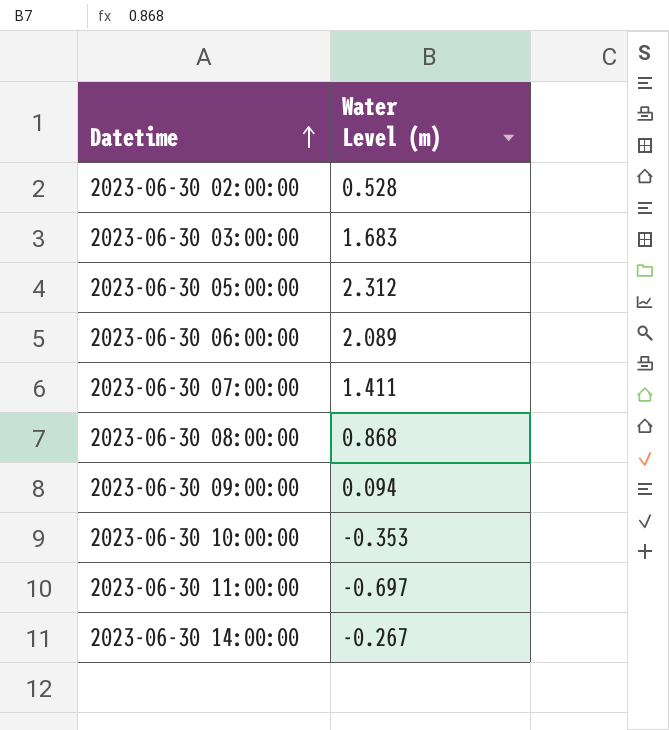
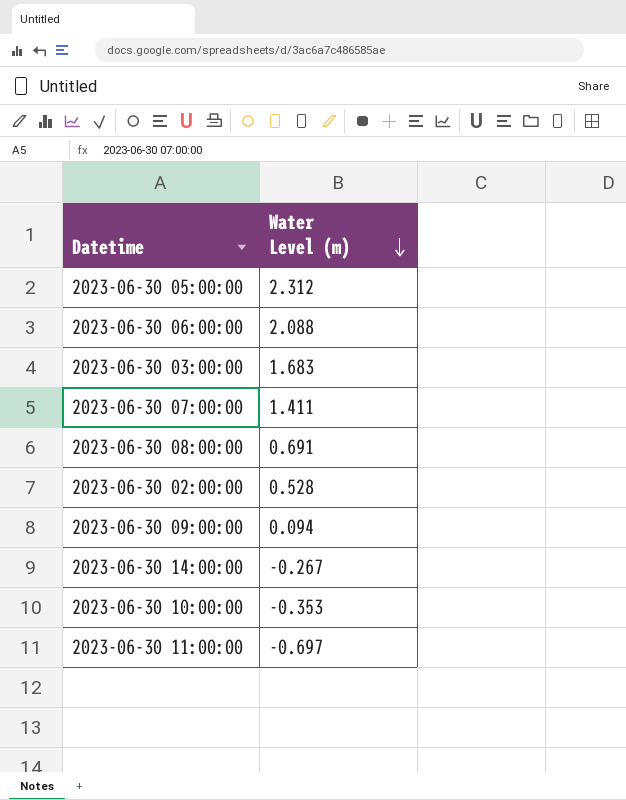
row order: Datetime ascending -> Water Level (m) descending
2023-06-30 06:00:00 | Water Level (m): 2.089 -> 2.088
2023-06-30 08:00:00 | Water Level (m): 0.868 -> 0.691

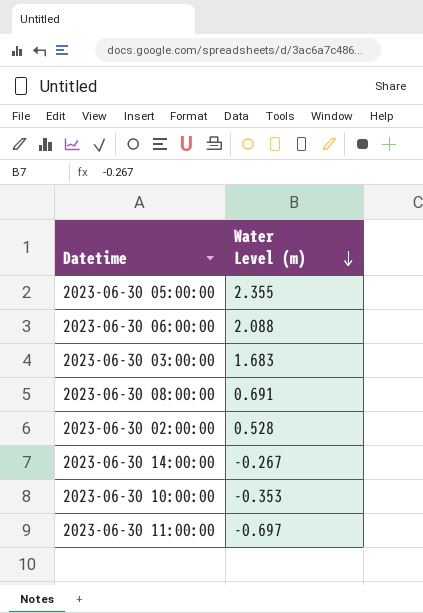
row 2023-06-30 07:00:00: 1.411 -> none
row 2023-06-30 09:00:00: 0.094 -> none
2023-06-30 05:00:00 | Water Level (m): 2.312 -> 2.355

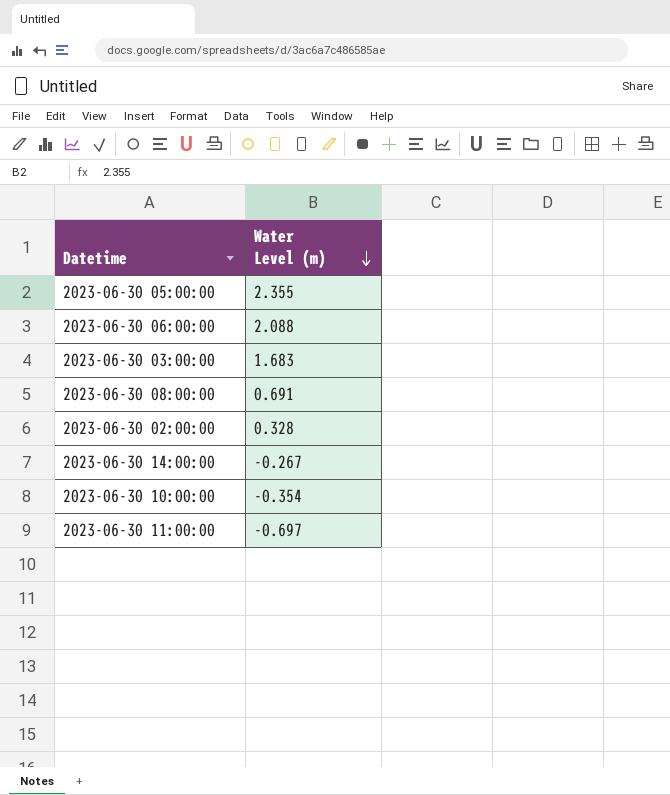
2023-06-30 02:00:00 | Water Level (m): 0.528 -> 0.328
2023-06-30 10:00:00 | Water Level (m): -0.353 -> -0.354

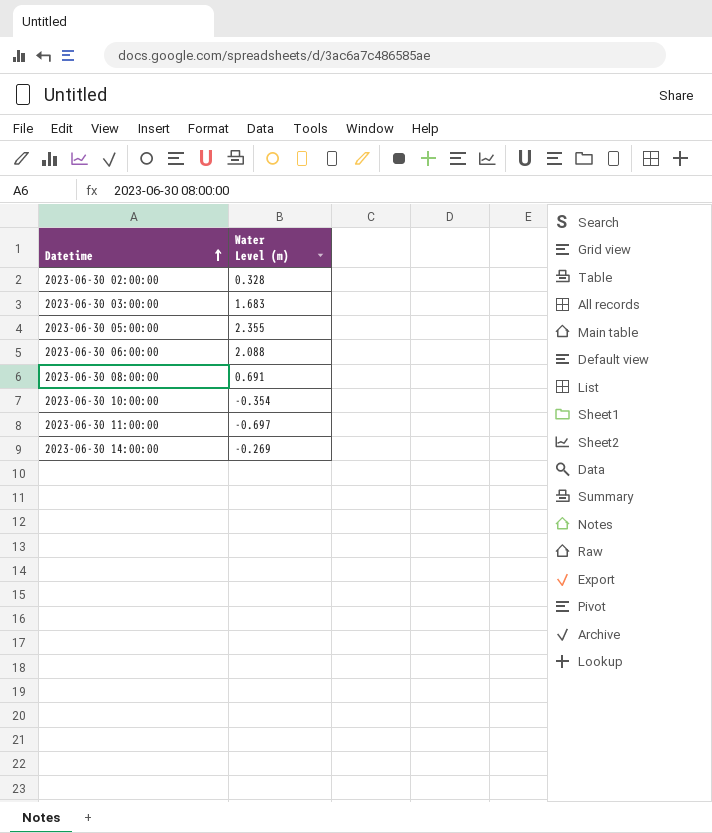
row order: Water Level (m) descending -> Datetime ascending
2023-06-30 14:00:00 | Water Level (m): -0.267 -> -0.269

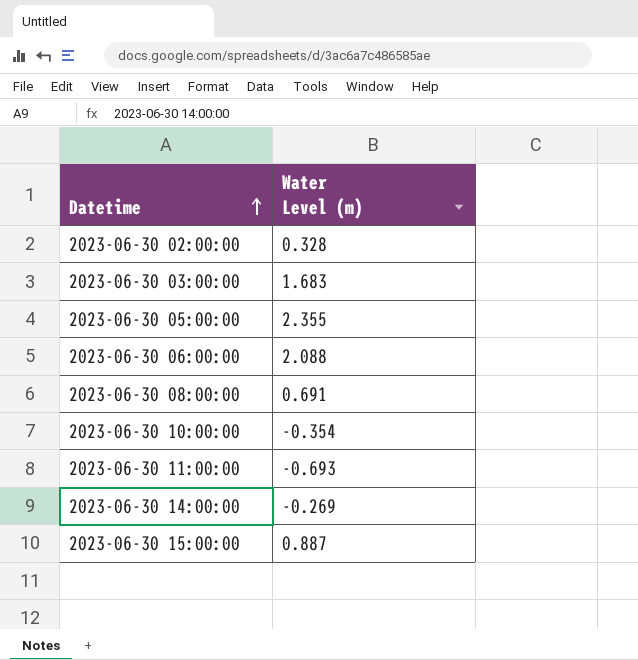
2023-06-30 11:00:00 | Water Level (m): -0.697 -> -0.693
row 2023-06-30 15:00:00: none -> 0.887

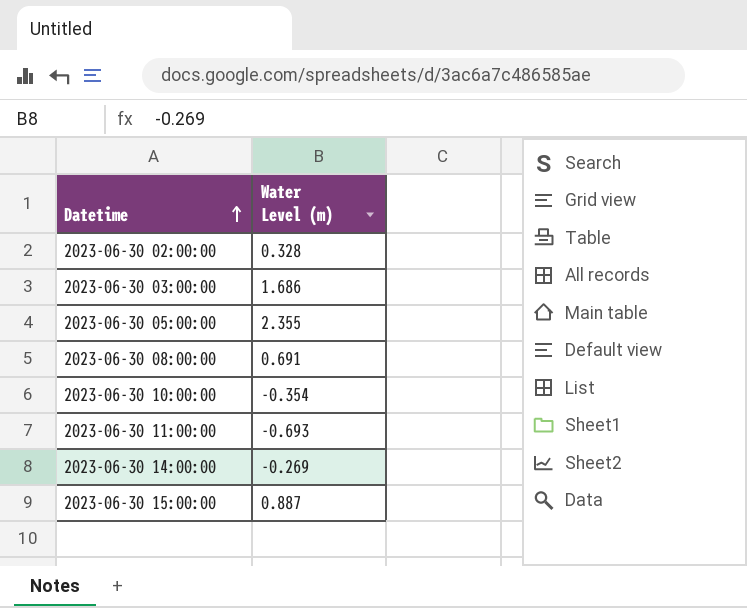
row 2023-06-30 06:00:00: 2.088 -> none
2023-06-30 03:00:00 | Water Level (m): 1.683 -> 1.686

